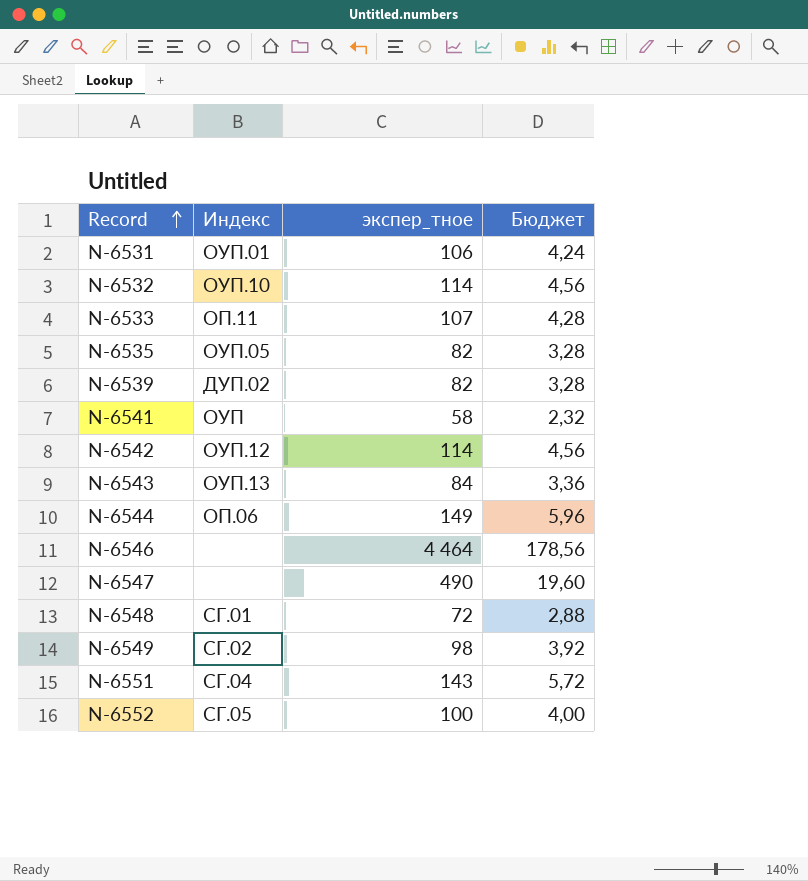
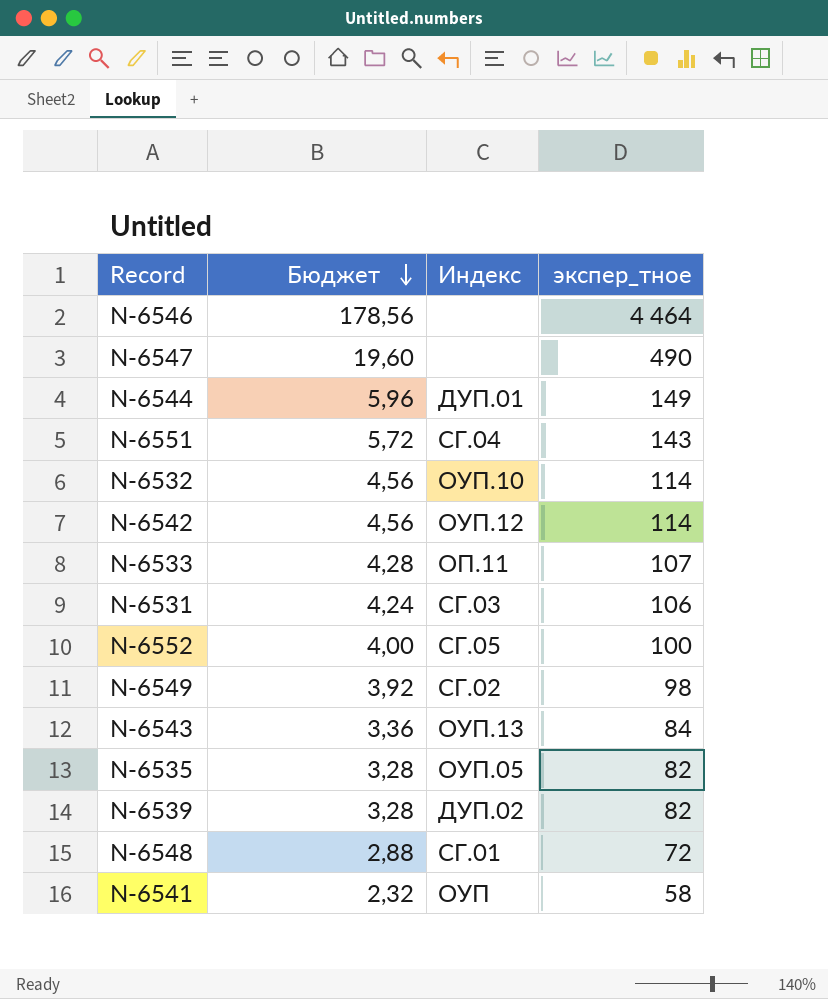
row order: Record ascending -> Бюджет descending
column Бюджет | position: 4 -> 2
N-6544 | Индекс: ОП.06 -> ДУП.01
N-6531 | Индекс: ОУП.01 -> СГ.03

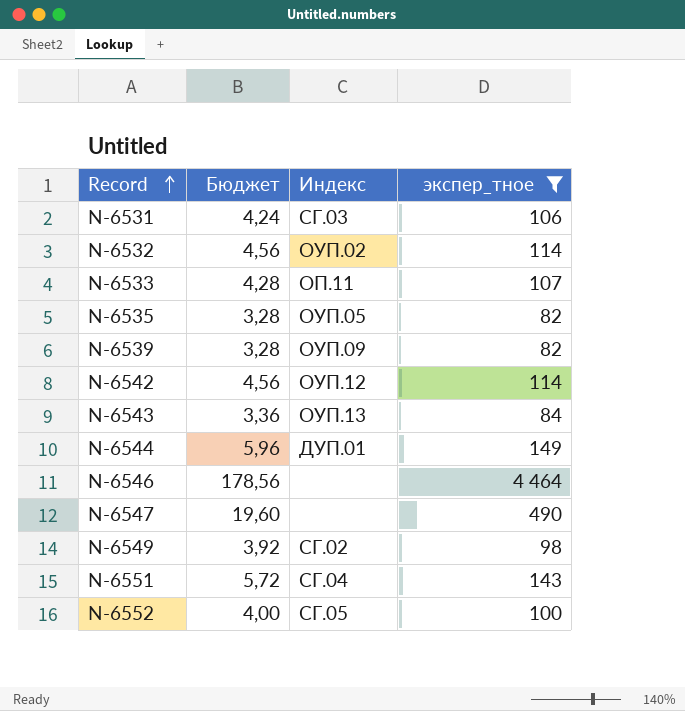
filter: none -> экспер_тное >= 82
row order: Бюджет descending -> Record ascending
N-6532 | Индекс: ОУП.10 -> ОУП.02
N-6539 | Индекс: ДУП.02 -> ОУП.09

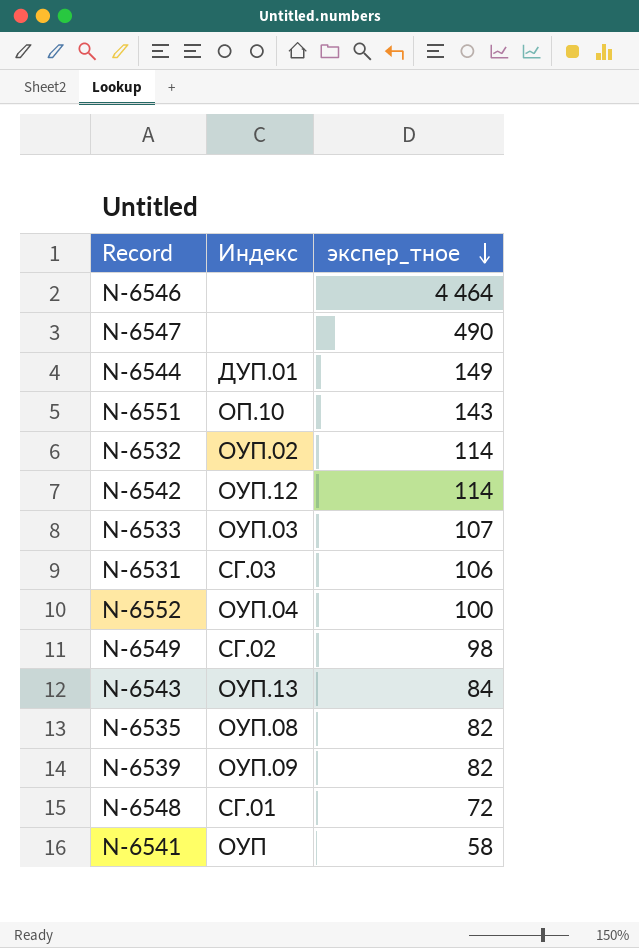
filter: экспер_тное >= 82 -> none
row order: Record ascending -> экспер_тное descending
column Бюджет | formula: [экспер_тное] * 0,04 -> none
N-6551 | Индекс: СГ.04 -> ОП.10
N-6533 | Индекс: ОП.11 -> ОУП.03
N-6552 | Индекс: СГ.05 -> ОУП.04
N-6535 | Индекс: ОУП.05 -> ОУП.08

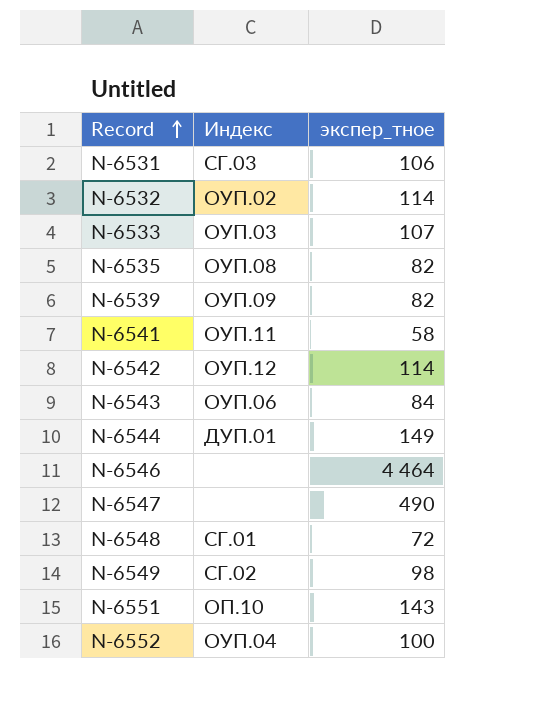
row order: экспер_тное descending -> Record ascending
N-6541 | Индекс: ОУП -> ОУП.11
N-6543 | Индекс: ОУП.13 -> ОУП.06

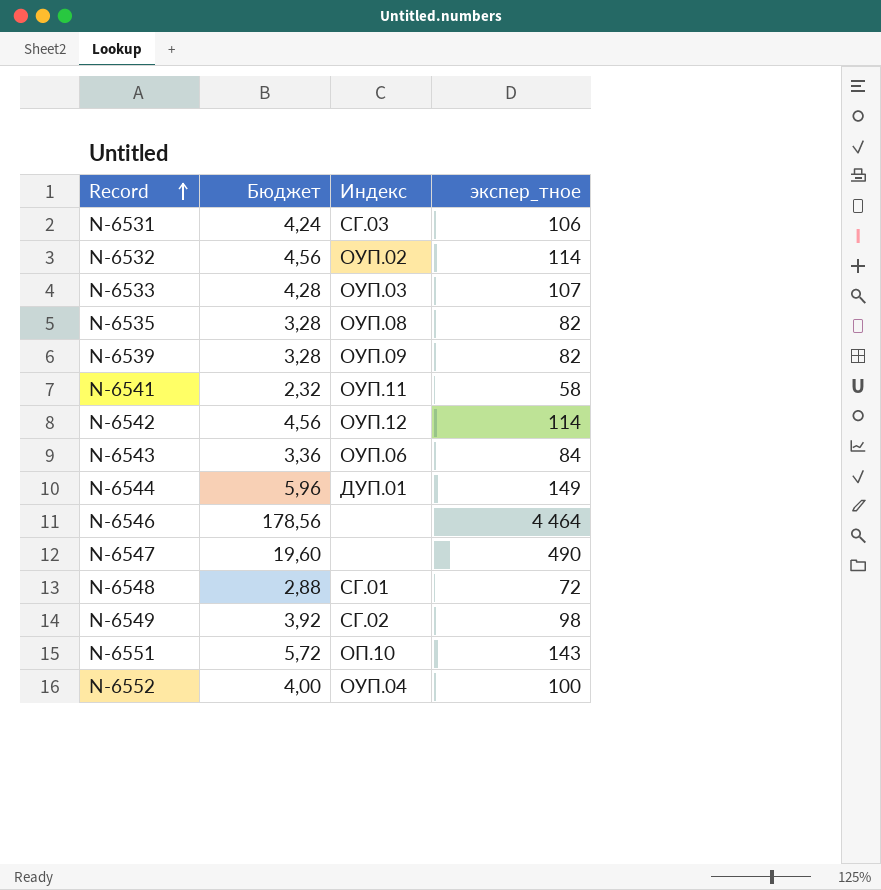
column Бюджет | formula: none -> [экспер_тное] * 0,04

